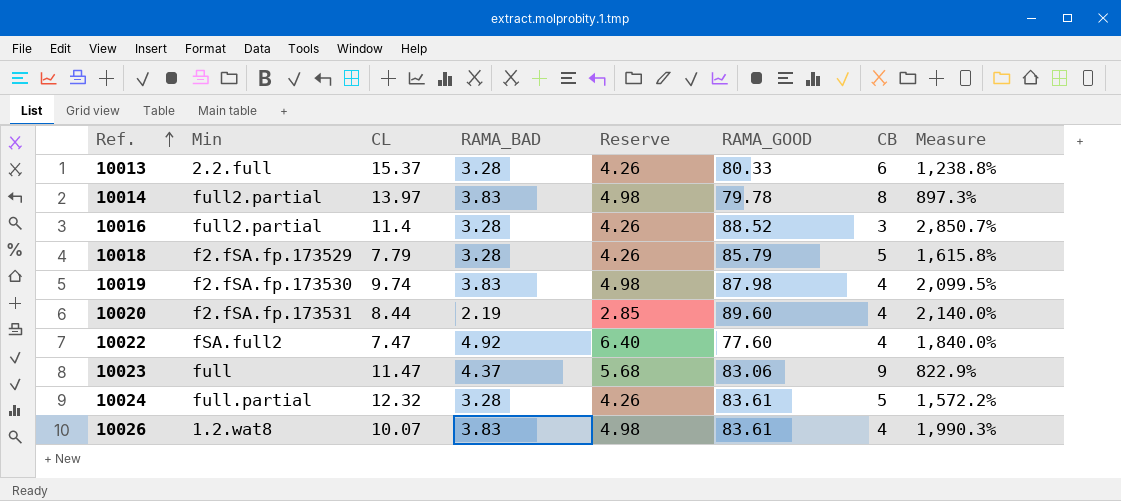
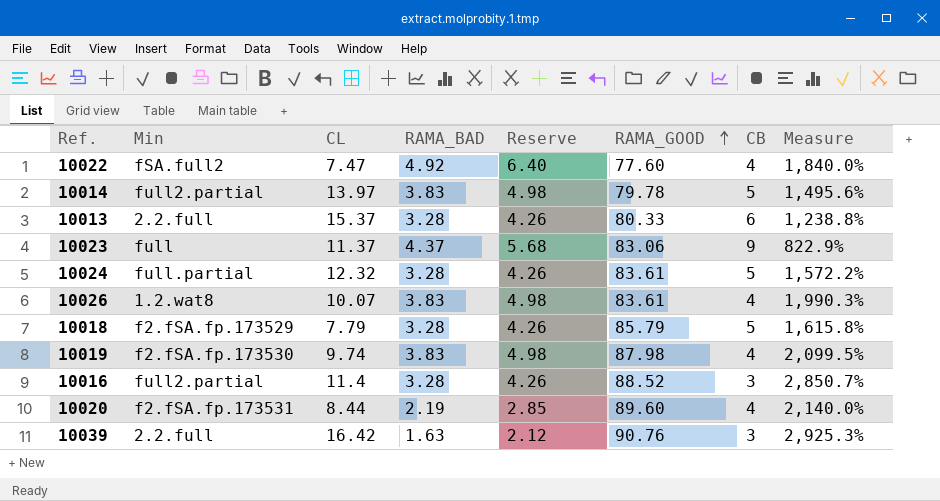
row order: Ref. ascending -> RAMA_GOOD ascending
10014 | CB: 8 -> 5
10014 | Measure: 897.3% -> 1,495.6%
10023 | CL: 11.47 -> 11.37
row 10039: none -> 2.2.full | 16.42 | 1.63 | 2.12 | 90.76 | 3 | 2,925.3%

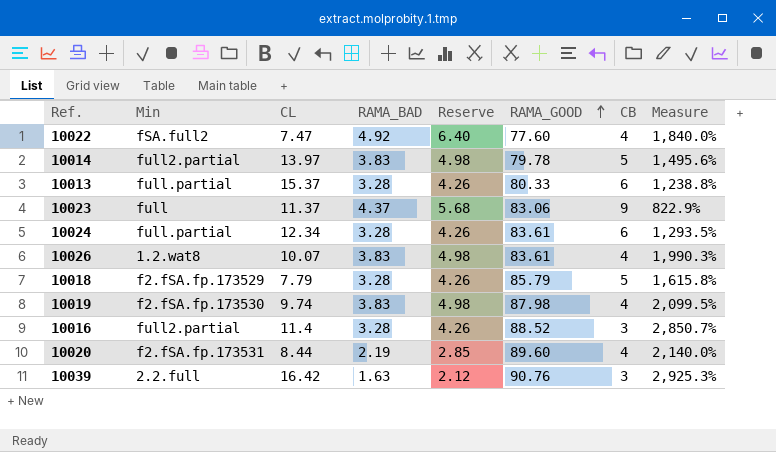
10013 | Min: 2.2.full -> full.partial
10024 | CL: 12.32 -> 12.34
10024 | CB: 5 -> 6
10024 | Measure: 1,572.2% -> 1,293.5%

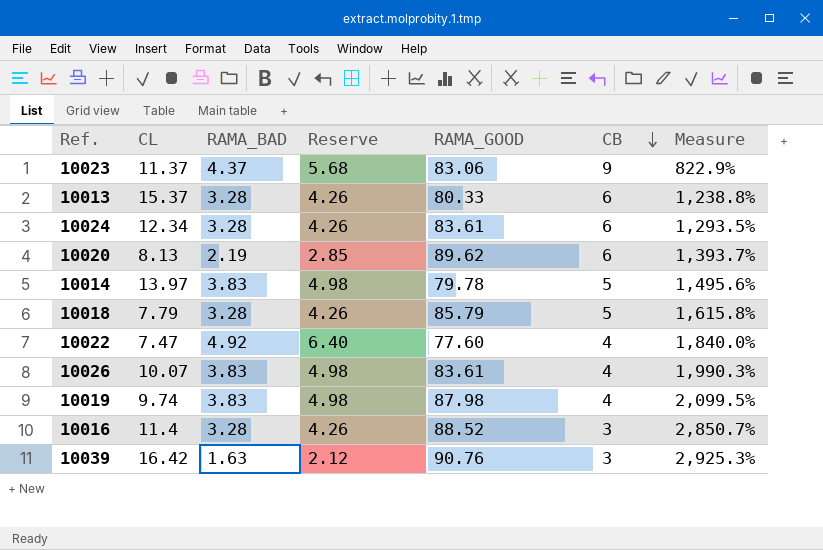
row order: RAMA_GOOD ascending -> CB descending
column Min | position: 2 -> none
10020 | CL: 8.44 -> 8.13
10020 | RAMA_GOOD: 89.60 -> 89.62
10020 | CB: 4 -> 6
10020 | Measure: 2,140.0% -> 1,393.7%

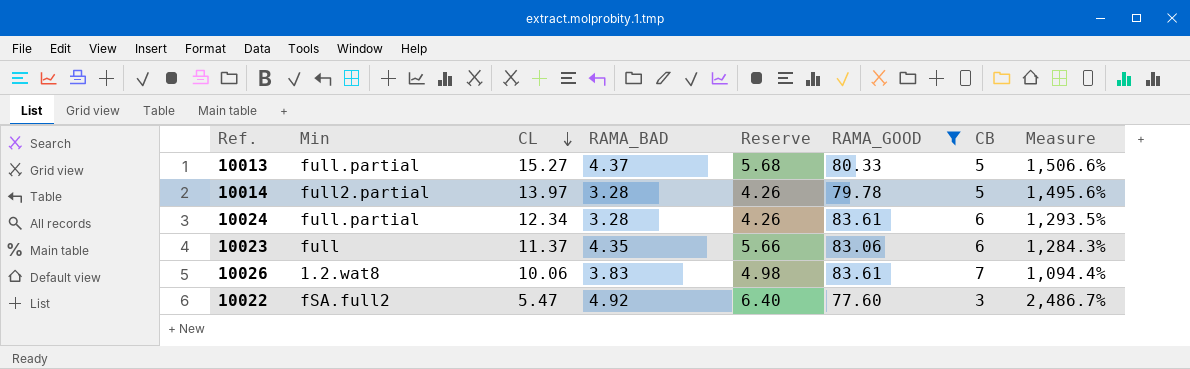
filter: none -> RAMA_GOOD <= 83.61
row order: CB descending -> CL descending
column Min | position: none -> 2
10013 | CL: 15.37 -> 15.27
10013 | RAMA_BAD: 3.28 -> 4.37
10013 | Reserve: 4.26 -> 5.68
10013 | CB: 6 -> 5
10013 | Measure: 1,238.8% -> 1,506.6%
10014 | RAMA_BAD: 3.83 -> 3.28
10014 | Reserve: 4.98 -> 4.26
10023 | RAMA_BAD: 4.37 -> 4.35
10023 | Reserve: 5.68 -> 5.66
10023 | CB: 9 -> 6
10023 | Measure: 822.9% -> 1,284.3%
10026 | CL: 10.07 -> 10.06
10026 | CB: 4 -> 7
10026 | Measure: 1,990.3% -> 1,094.4%
10022 | CL: 7.47 -> 5.47
10022 | CB: 4 -> 3
10022 | Measure: 1,840.0% -> 2,486.7%

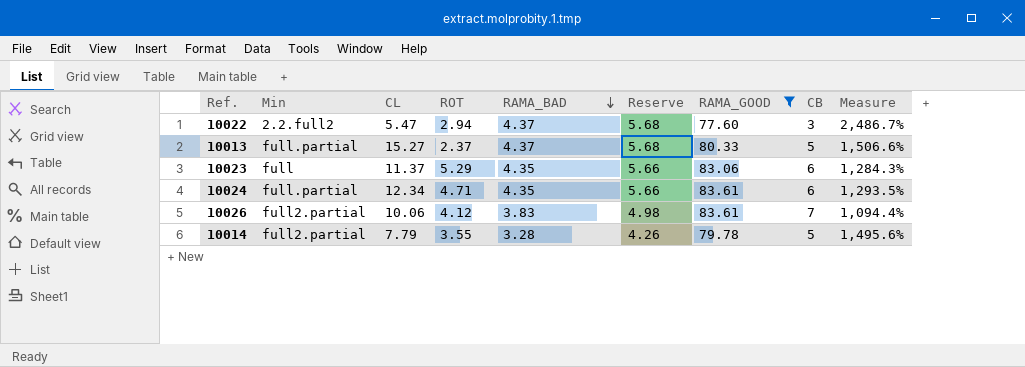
row order: CL descending -> RAMA_BAD descending
column ROT | position: none -> 4
10022 | Min: fSA.full2 -> 2.2.full2
10022 | RAMA_BAD: 4.92 -> 4.37
10022 | Reserve: 6.40 -> 5.68
10024 | RAMA_BAD: 3.28 -> 4.35
10024 | Reserve: 4.26 -> 5.66
10026 | Min: 1.2.wat8 -> full2.partial
10014 | CL: 13.97 -> 7.79

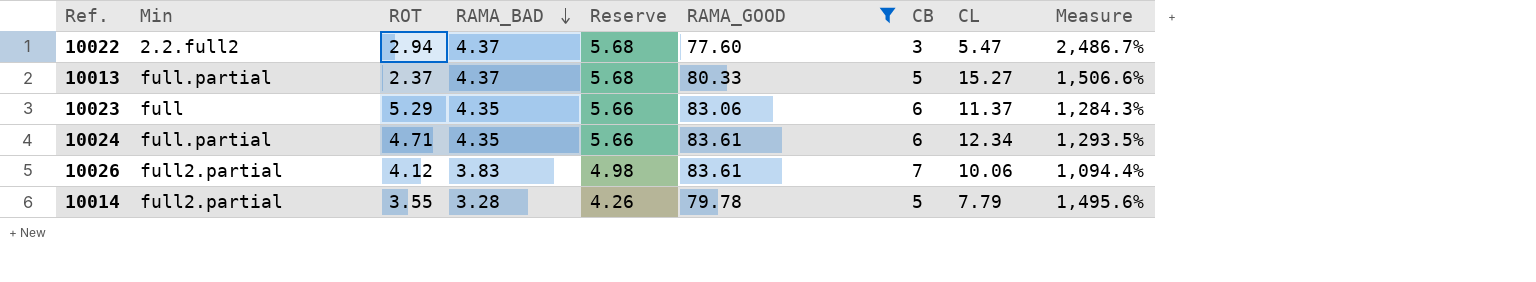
column CL | position: 3 -> 8

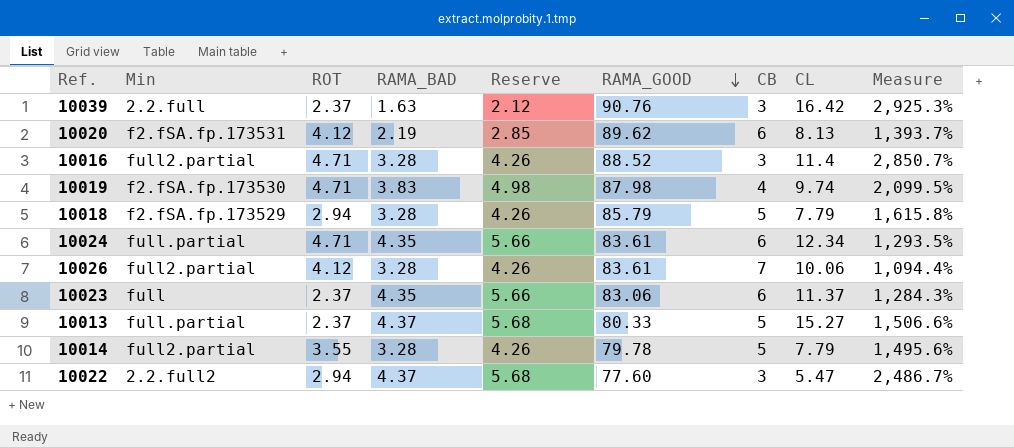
filter: RAMA_GOOD <= 83.61 -> none
row order: RAMA_BAD descending -> RAMA_GOOD descending
10026 | RAMA_BAD: 3.83 -> 3.28
10026 | Reserve: 4.98 -> 4.26
10023 | ROT: 5.29 -> 2.37

